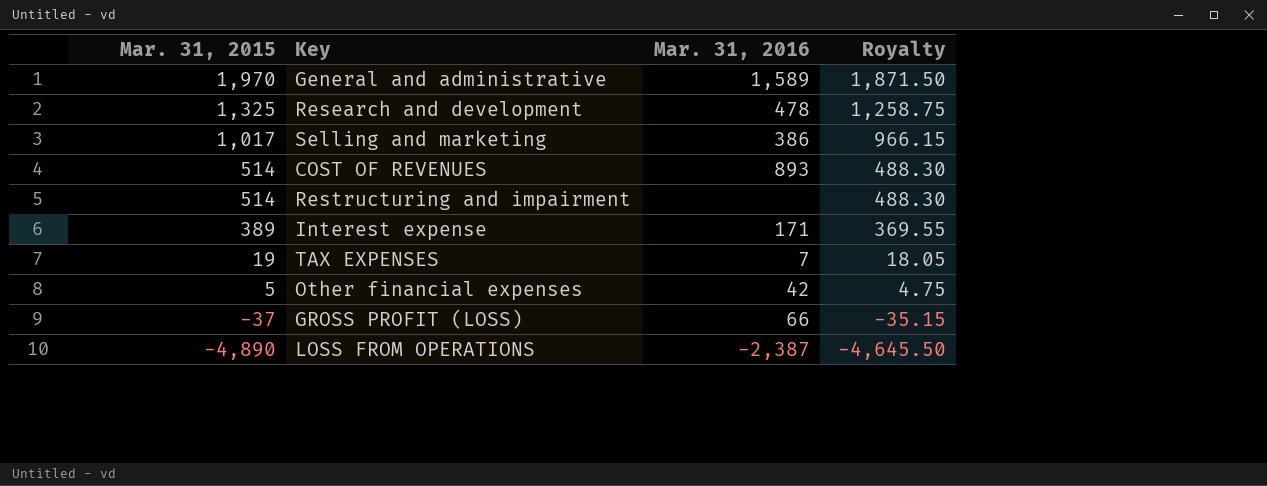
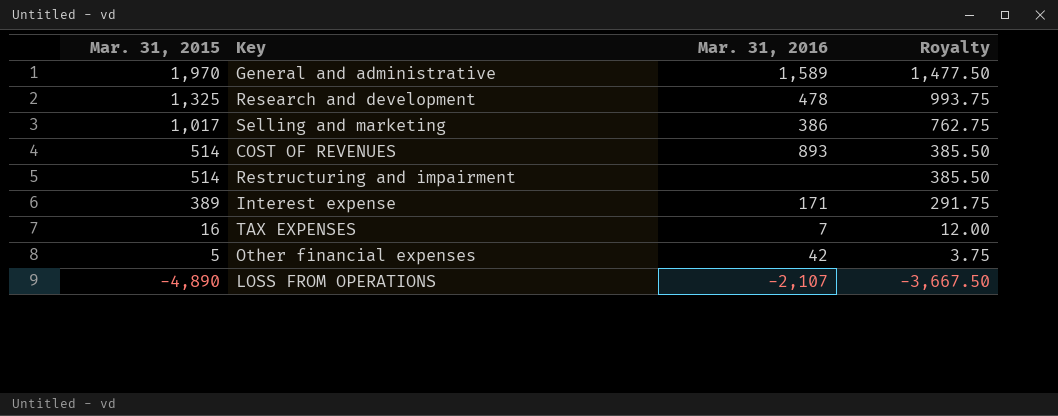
column Royalty | formula: [Mar. 31, 2015] * 0.95 -> [Mar. 31, 2015] * 0.75
row GROSS PROFIT (LOSS): -37 | 66 | -35.15 -> none
TAX EXPENSES | Mar. 31, 2015: 19 -> 16
LOSS FROM OPERATIONS | Mar. 31, 2016: -2,387 -> -2,107

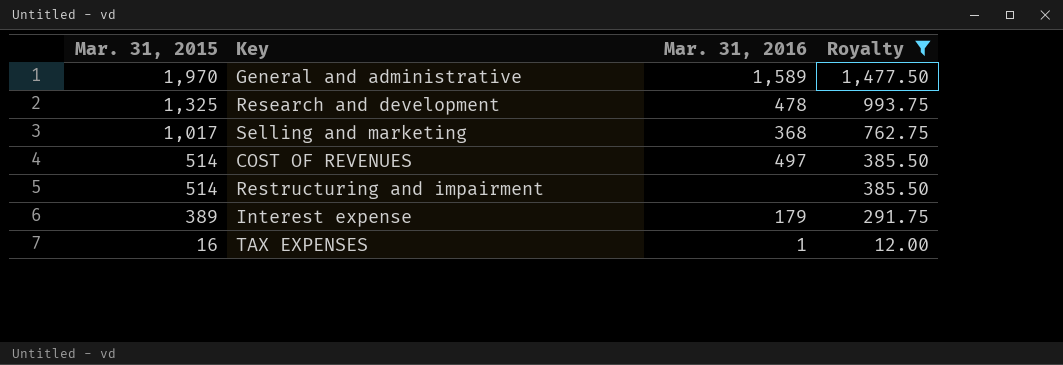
filter: none -> Royalty >= 12.00
Selling and marketing | Mar. 31, 2016: 386 -> 368
COST OF REVENUES | Mar. 31, 2016: 893 -> 497
Interest expense | Mar. 31, 2016: 171 -> 179
TAX EXPENSES | Mar. 31, 2016: 7 -> 1

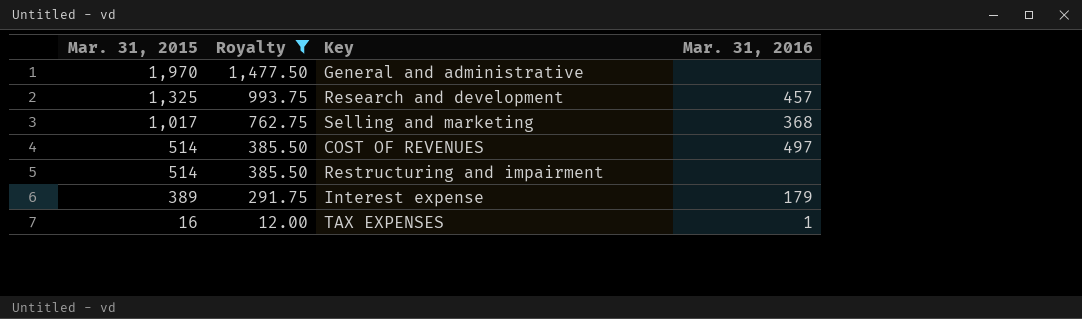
column Royalty | position: 4 -> 2
General and administrative | Mar. 31, 2016: 1,589 -> none
Research and development | Mar. 31, 2016: 478 -> 457

